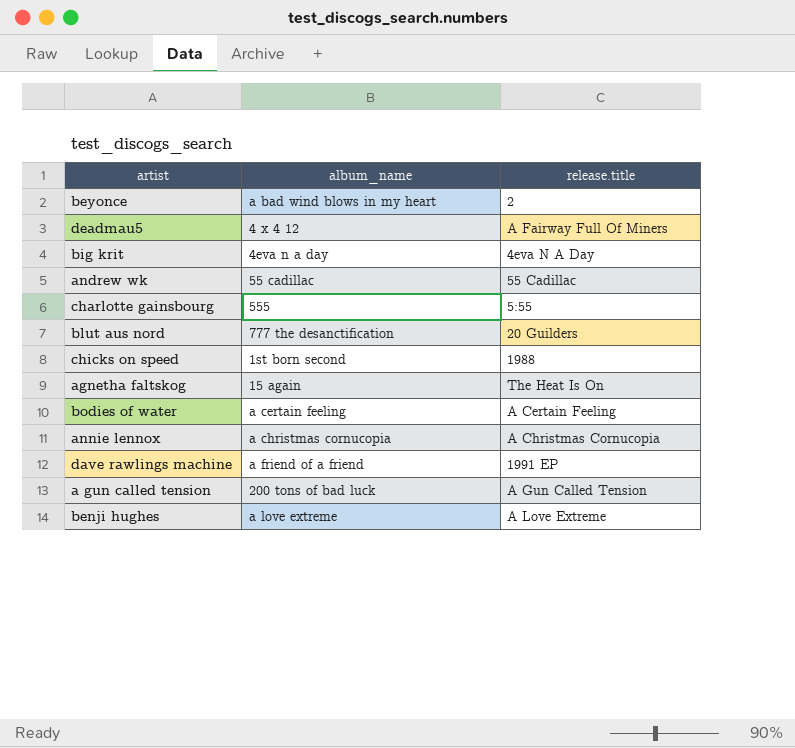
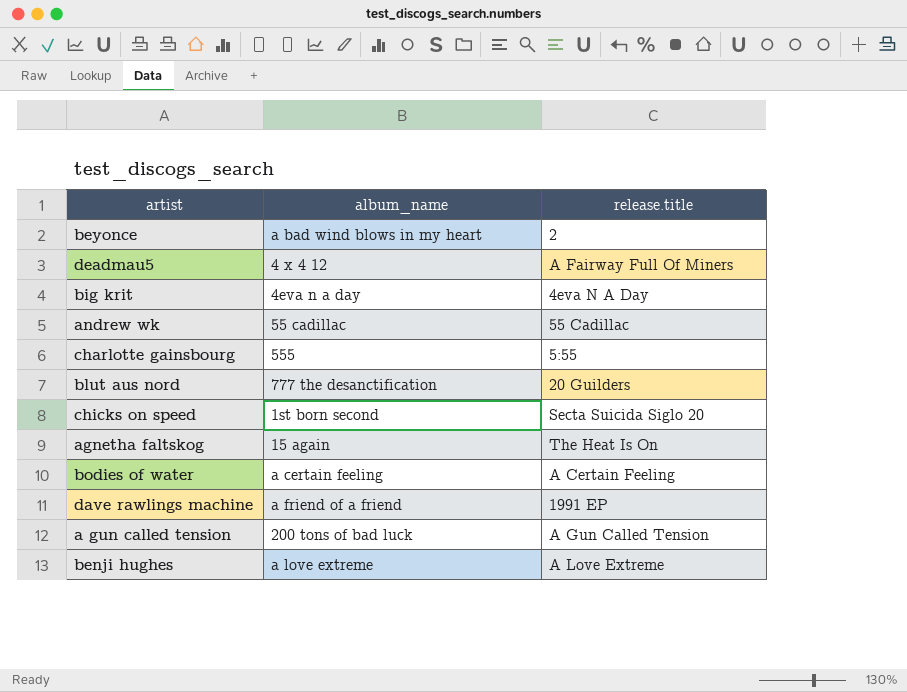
row annie lennox: a christmas cornucopia | A Christmas Cornucopia -> none
chicks on speed | release.title: 1988 -> Secta Suicida Siglo 20

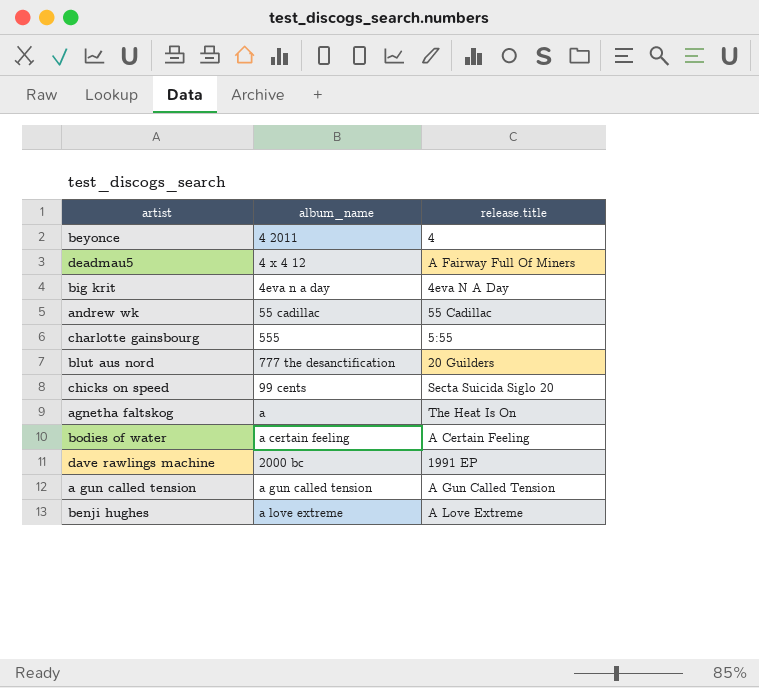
beyonce | album_name: a bad wind blows in my heart -> 4 2011
beyonce | release.title: 2 -> 4
chicks on speed | album_name: 1st born second -> 99 cents
agnetha faltskog | album_name: 15 again -> a
dave rawlings machine | album_name: a friend of a friend -> 2000 bc
a gun called tension | album_name: 200 tons of bad luck -> a gun called tension

